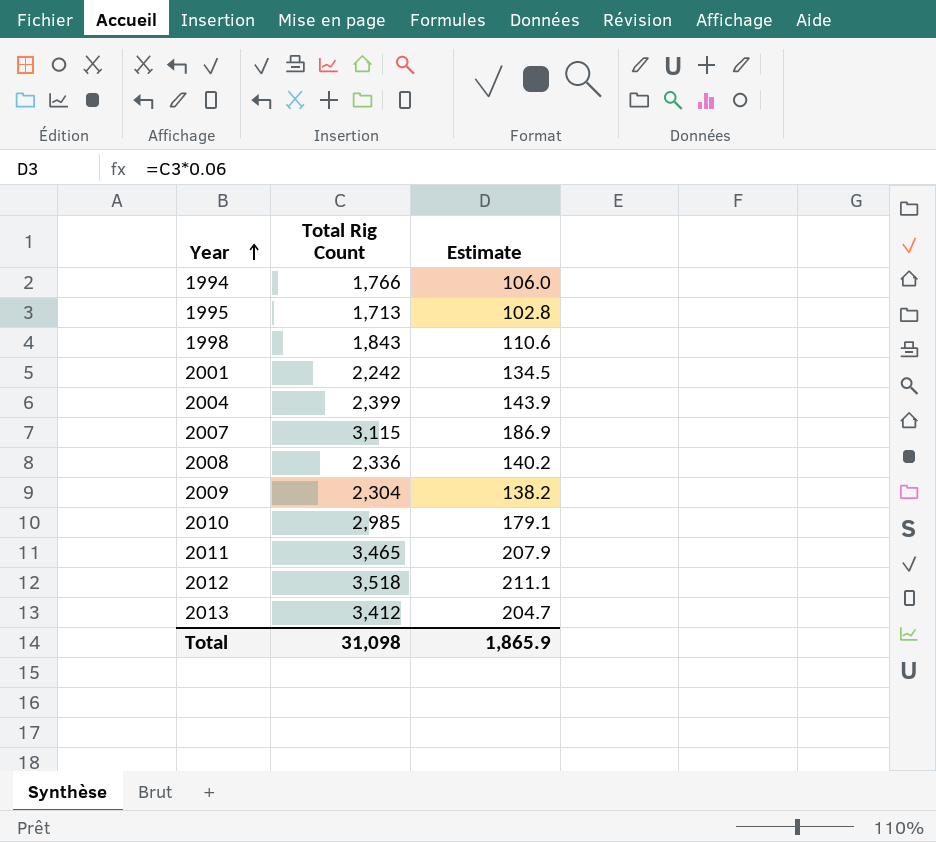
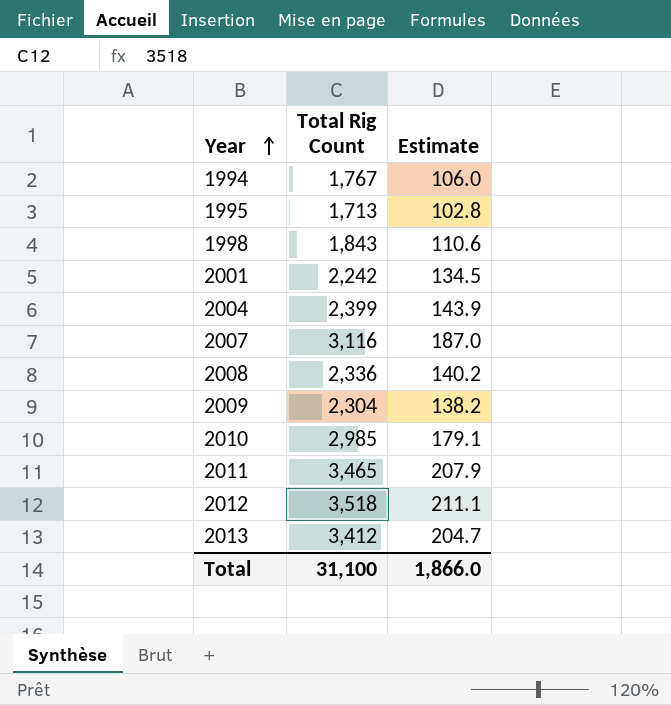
1994 | Total Rig Count: 1,766 -> 1,767
2007 | Total Rig Count: 3,115 -> 3,116
2007 | Estimate: 186.9 -> 187.0
Total | Total Rig Count: 31,098 -> 31,100
Total | Estimate: 1,865.9 -> 1,866.0

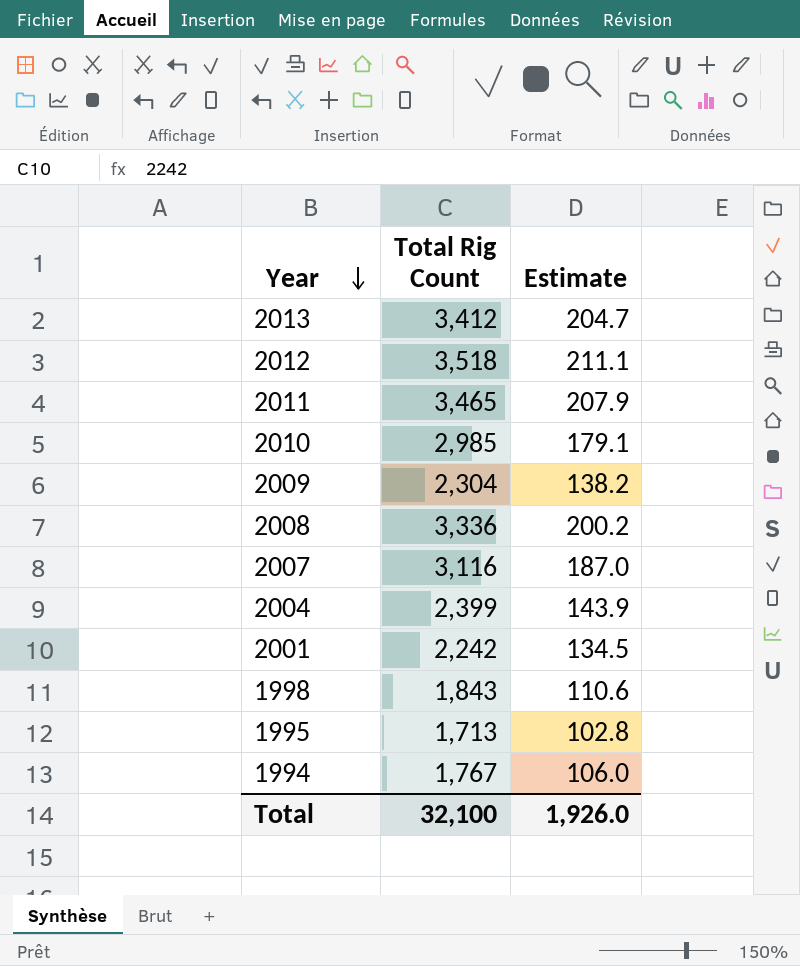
row order: Year ascending -> Year descending
2008 | Total Rig Count: 2,336 -> 3,336
2008 | Estimate: 140.2 -> 200.2
Total | Total Rig Count: 31,100 -> 32,100
Total | Estimate: 1,866.0 -> 1,926.0

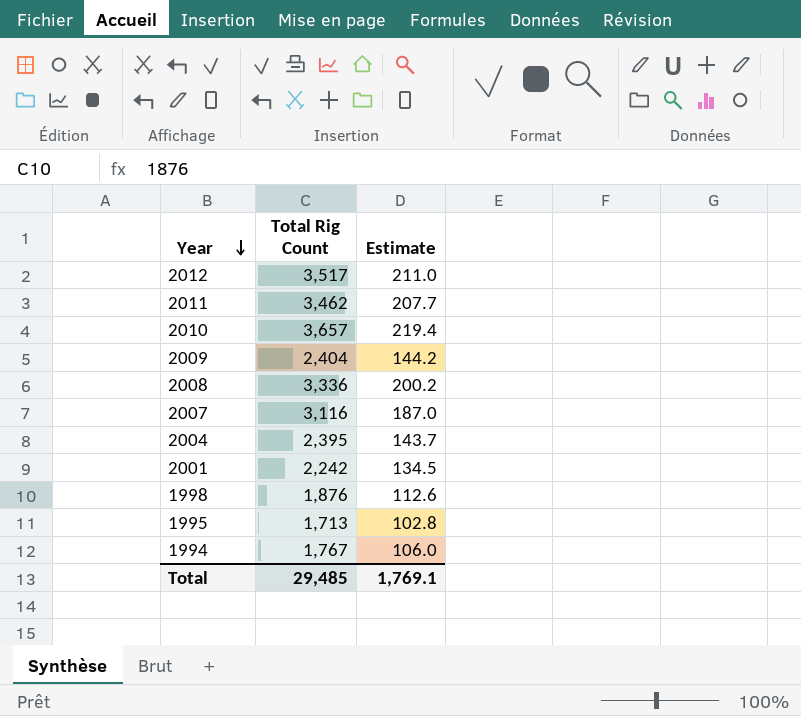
row 2013: 3,412 | 204.7 -> none
2012 | Total Rig Count: 3,518 -> 3,517
2012 | Estimate: 211.1 -> 211.0
2011 | Total Rig Count: 3,465 -> 3,462
2011 | Estimate: 207.9 -> 207.7
2010 | Total Rig Count: 2,985 -> 3,657
2010 | Estimate: 179.1 -> 219.4
2009 | Total Rig Count: 2,304 -> 2,404
2009 | Estimate: 138.2 -> 144.2
2004 | Total Rig Count: 2,399 -> 2,395
2004 | Estimate: 143.9 -> 143.7
1998 | Total Rig Count: 1,843 -> 1,876
1998 | Estimate: 110.6 -> 112.6
Total | Total Rig Count: 32,100 -> 29,485
Total | Estimate: 1,926.0 -> 1,769.1

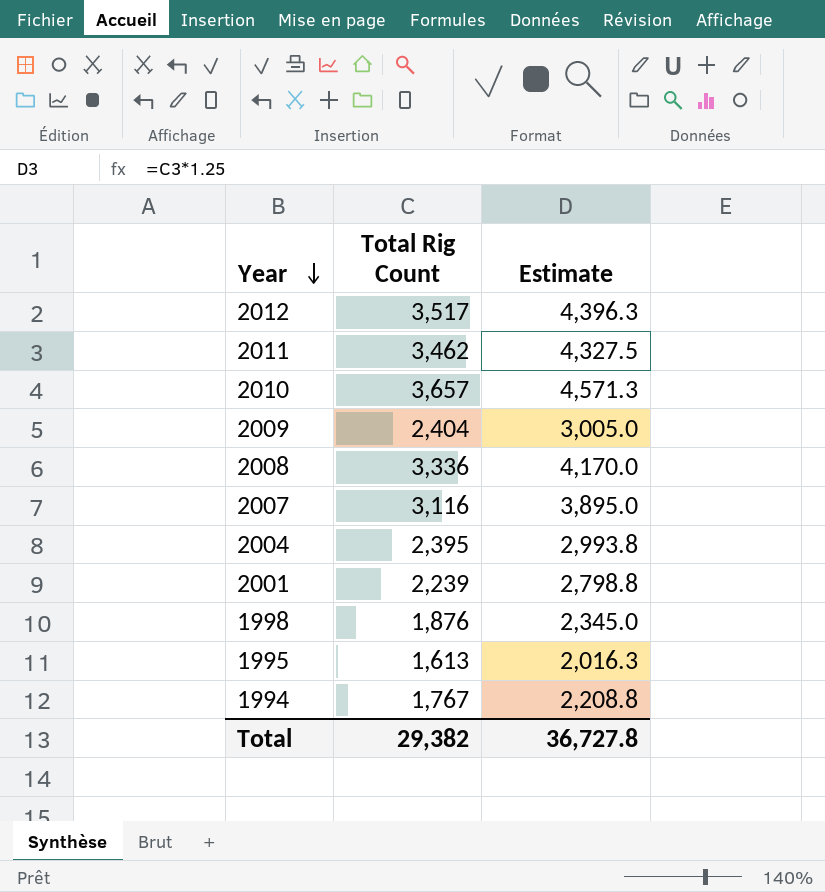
column Estimate | formula: [Total Rig Count] * 0.06 -> [Total Rig Count] * 1.25
2001 | Total Rig Count: 2,242 -> 2,239
1995 | Total Rig Count: 1,713 -> 1,613
Total | Total Rig Count: 29,485 -> 29,382
Total | Estimate: 1,769.1 -> 36,727.8

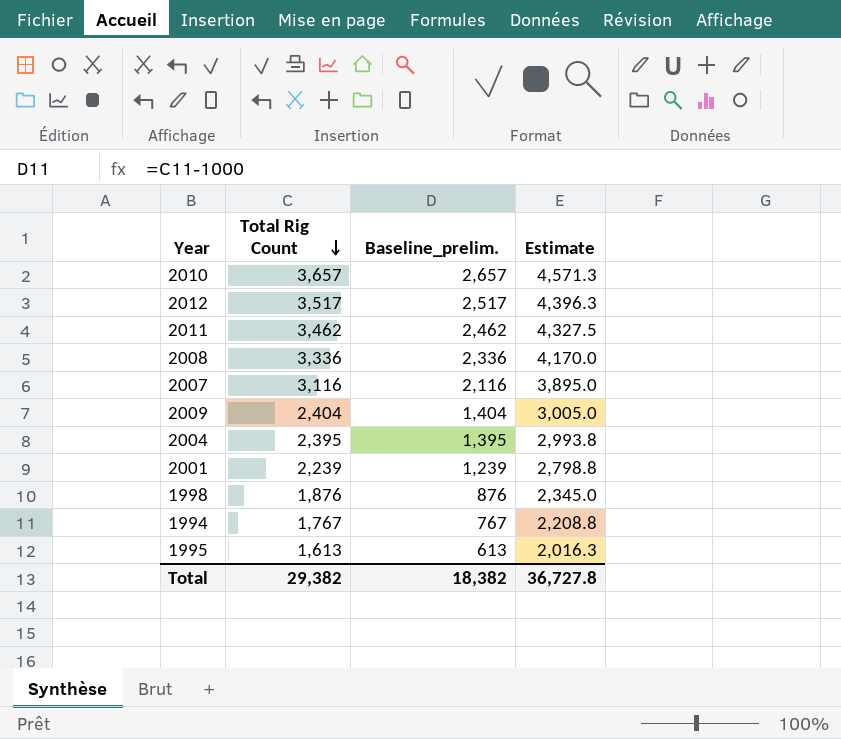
row order: Year descending -> Total Rig Count descending
column Baseline_prelim. | formula: none -> [Total Rig Count] - 1000

